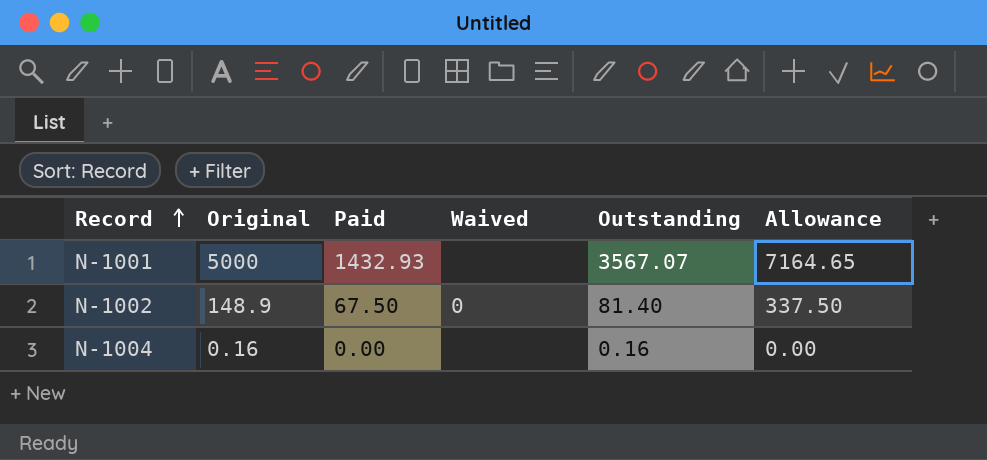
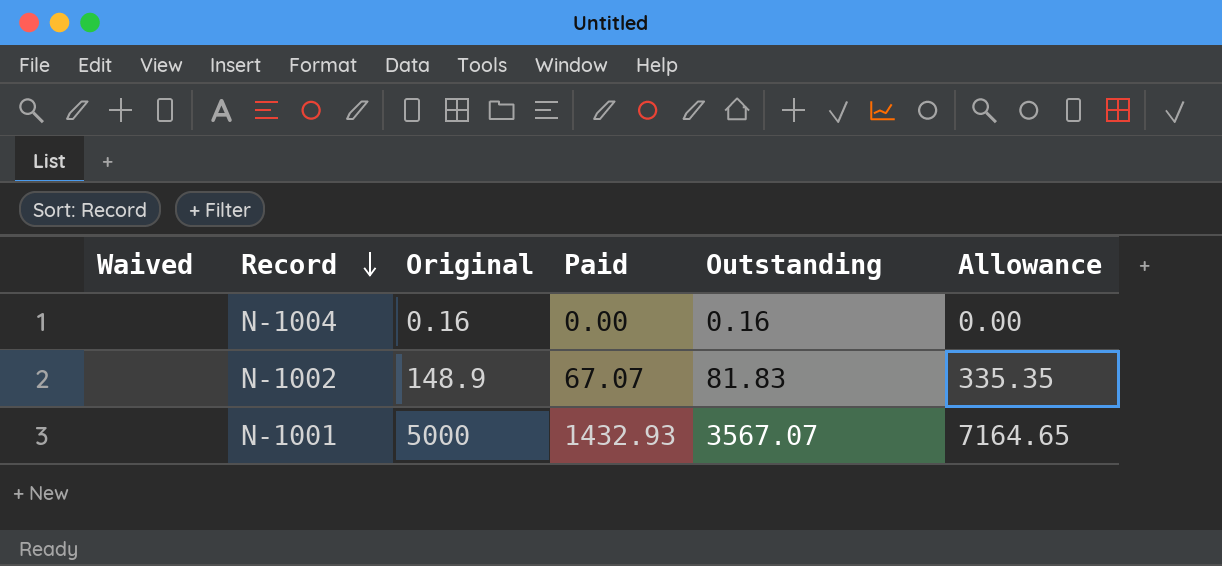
row order: Record ascending -> Record descending
column Waived | position: 4 -> 1
N-1002 | Waived: 0 -> none
N-1002 | Paid: 67.50 -> 67.07
N-1002 | Outstanding: 81.40 -> 81.83
N-1002 | Allowance: 337.50 -> 335.35

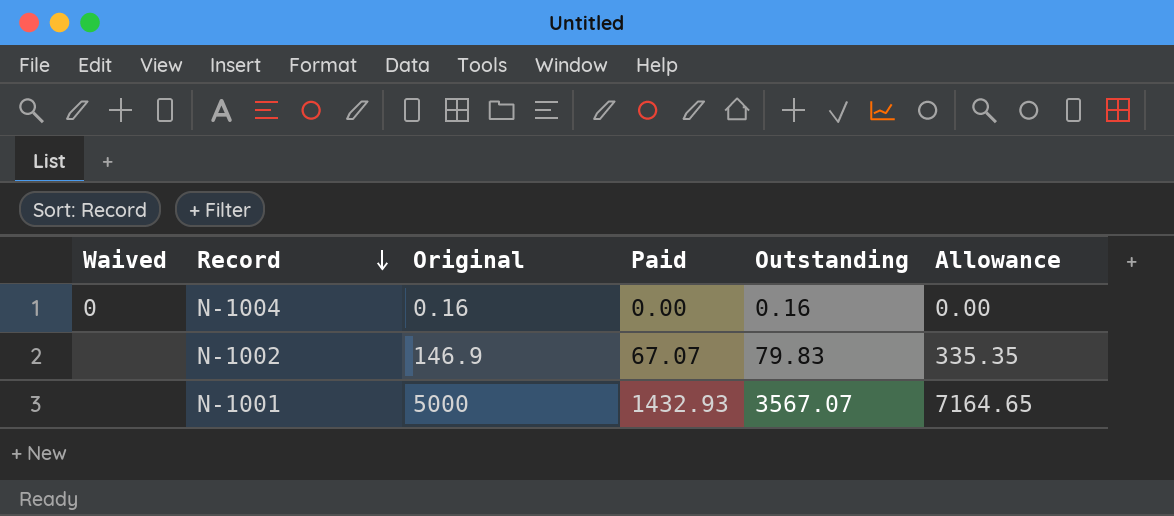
N-1004 | Waived: none -> 0
N-1002 | Original: 148.9 -> 146.9
N-1002 | Outstanding: 81.83 -> 79.83

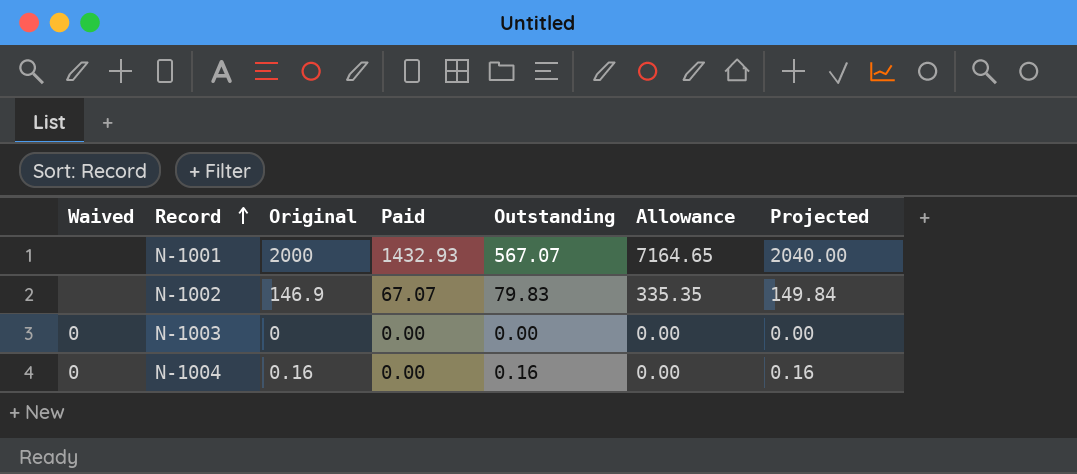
row order: Record descending -> Record ascending
column Projected | formula: none -> [Original] * 1.02
N-1001 | Original: 5000 -> 2000
N-1001 | Outstanding: 3567.07 -> 567.07
row N-1003: none -> 0 | 0 | 0.00 | 0.00 | 0.00 | 0.00

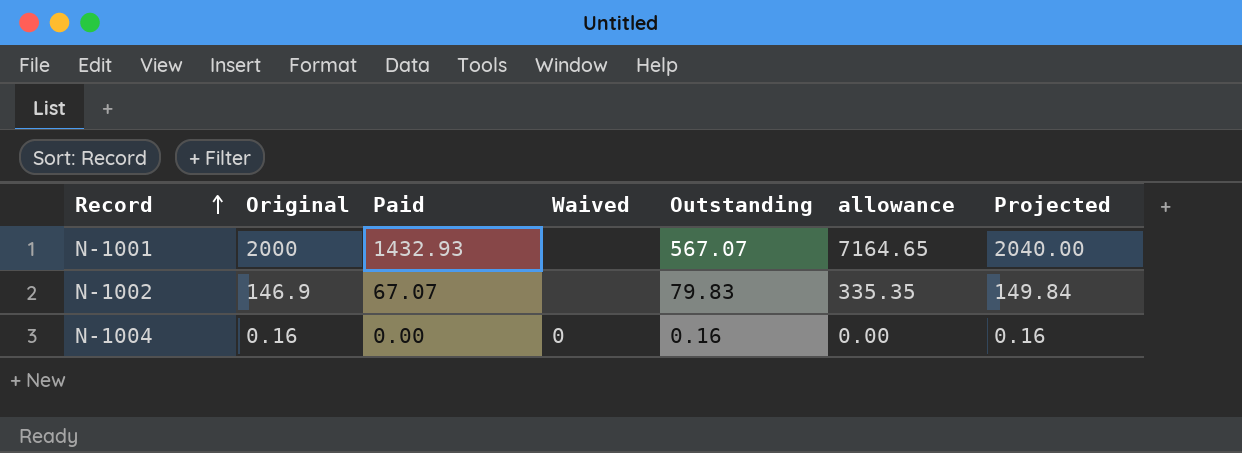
column Waived | position: 1 -> 4
column name: Allowance -> allowance
row N-1003: 0 | 0 | 0.00 | 0.00 | 0.00 | 0.00 -> none

